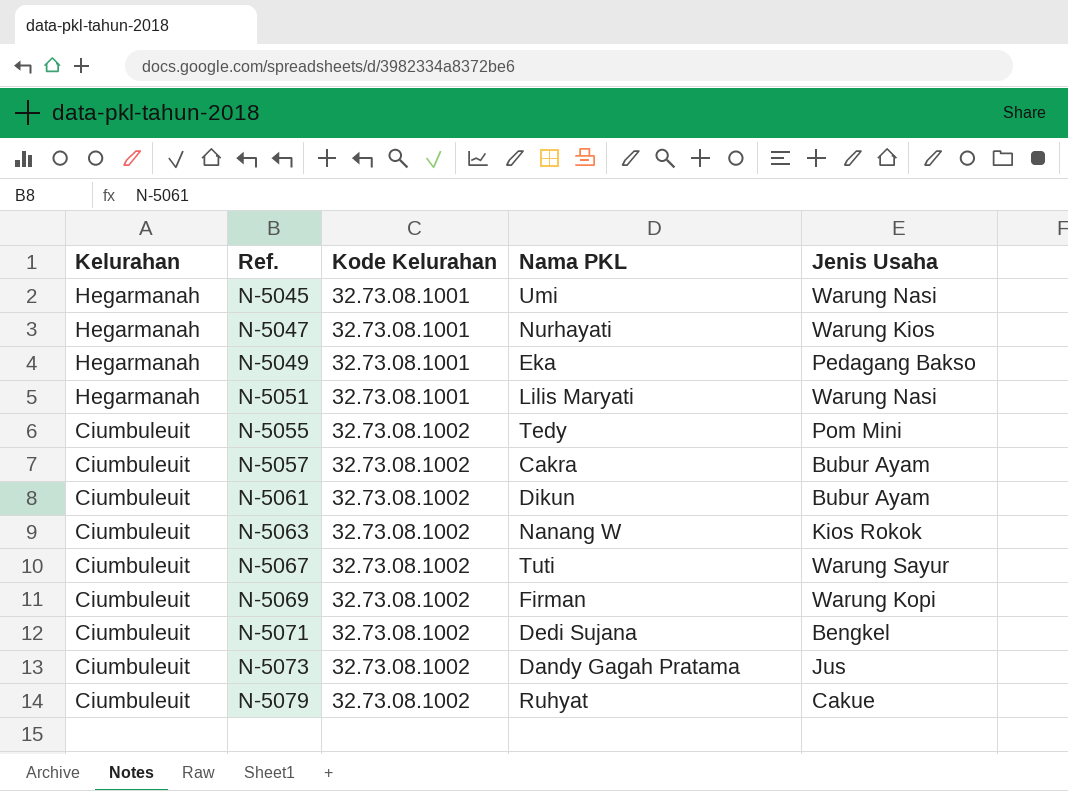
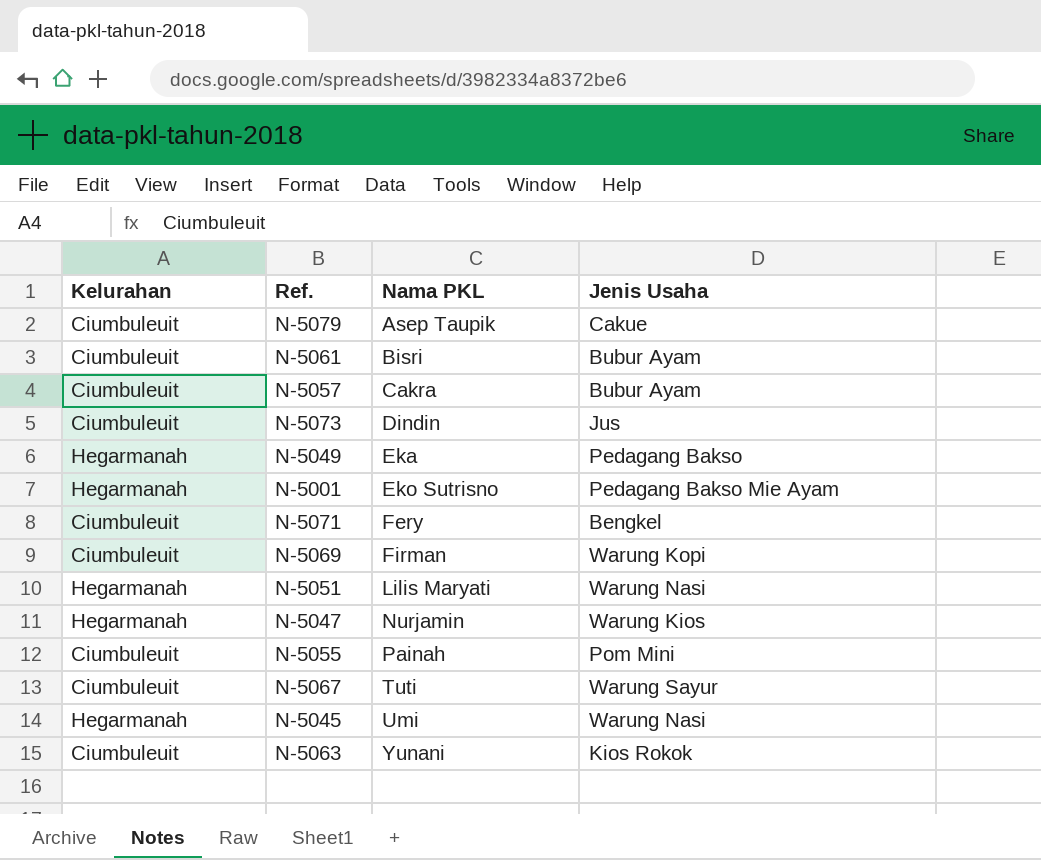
row order: Kelurahan descending -> Nama PKL ascending
column Kode Kelurahan | position: 3 -> none
N-5079 | Nama PKL: Ruhyat -> Asep Taupik
N-5061 | Nama PKL: Dikun -> Bisri
N-5073 | Nama PKL: Dandy Gagah Pratama -> Dindin
row N-5001: none -> Hegarmanah | Eko Sutrisno | Pedagang Bakso Mie Ayam
N-5071 | Nama PKL: Dedi Sujana -> Fery
N-5047 | Nama PKL: Nurhayati -> Nurjamin
N-5055 | Nama PKL: Tedy -> Painah
N-5063 | Nama PKL: Nanang W -> Yunani

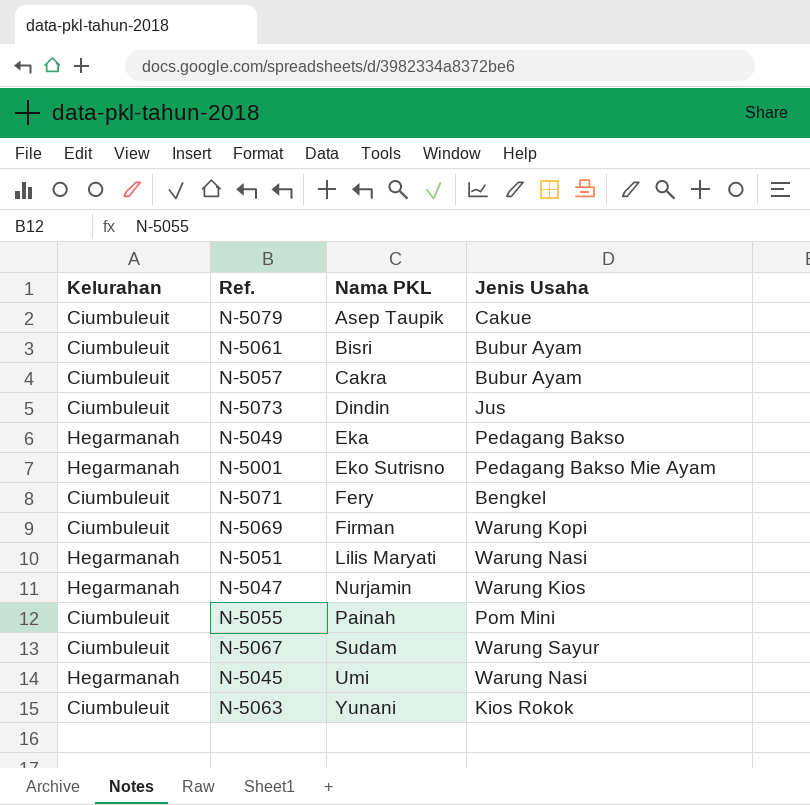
N-5067 | Nama PKL: Tuti -> Sudam

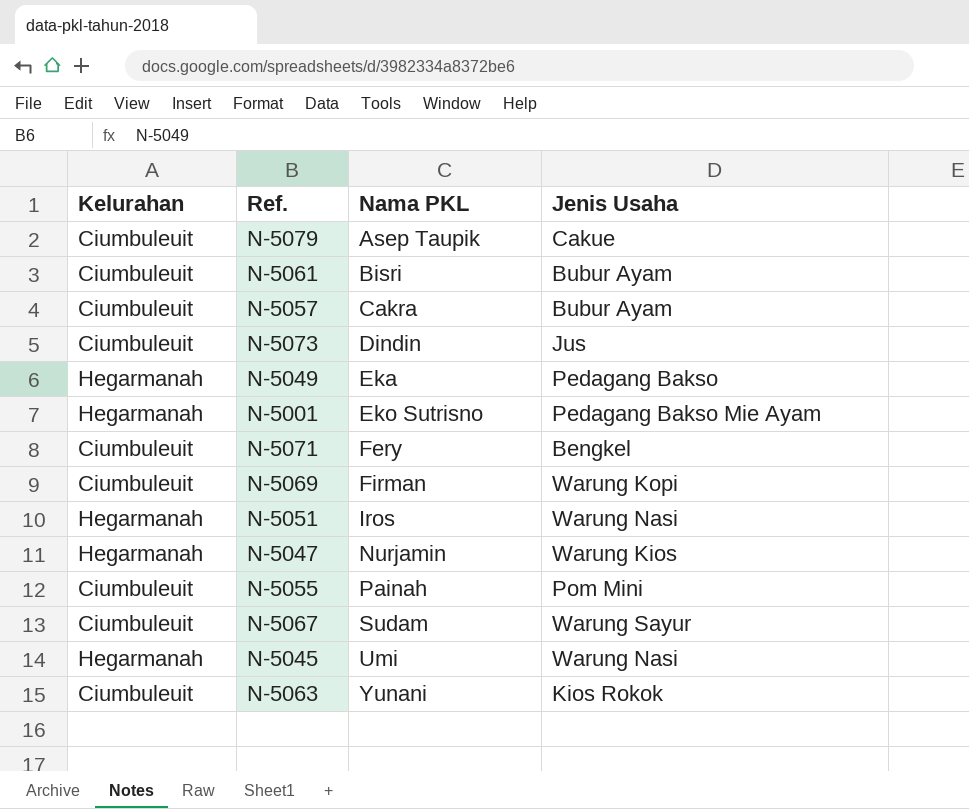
N-5051 | Nama PKL: Lilis Maryati -> Iros

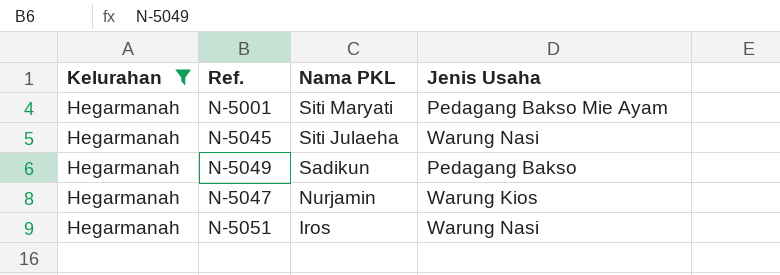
filter: none -> Kelurahan = Hegarmanah
row order: Nama PKL ascending -> Nama PKL descending
N-5001 | Nama PKL: Eko Sutrisno -> Siti Maryati
N-5045 | Nama PKL: Umi -> Siti Julaeha
N-5049 | Nama PKL: Eka -> Sadikun

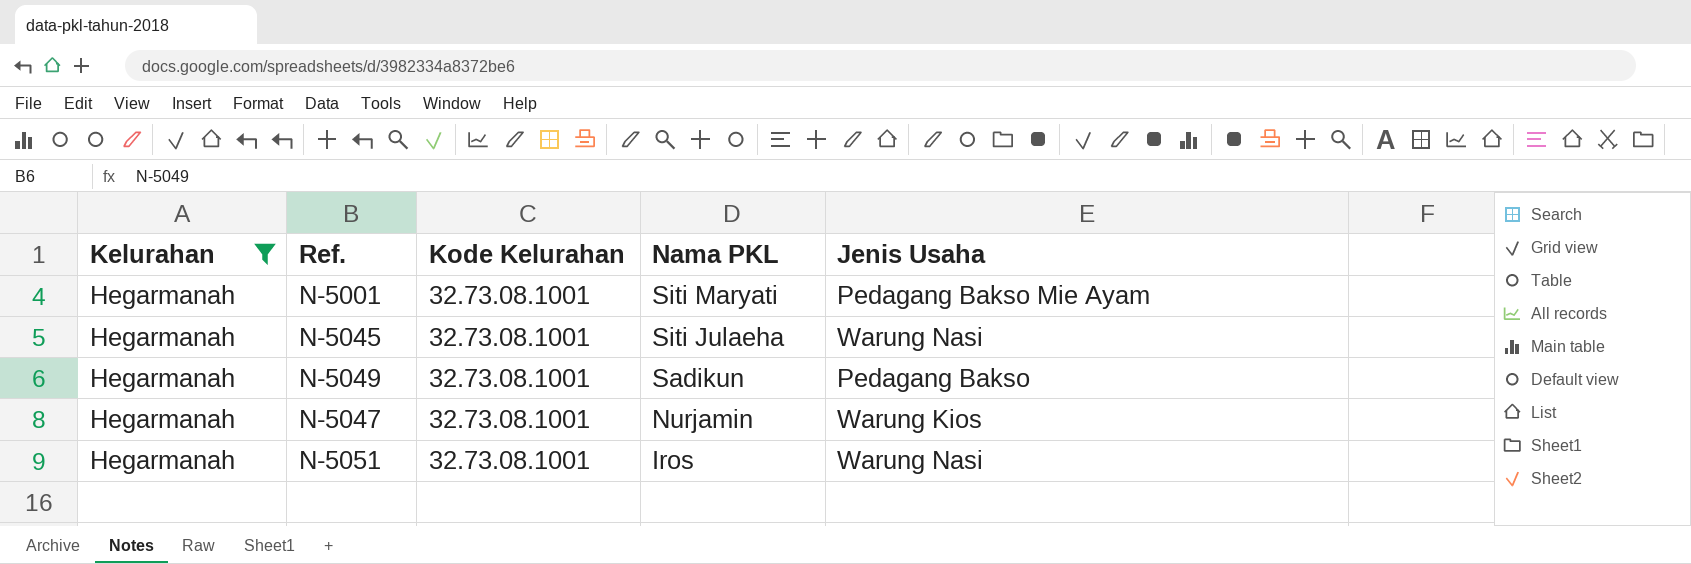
column Kode Kelurahan | position: none -> 3

